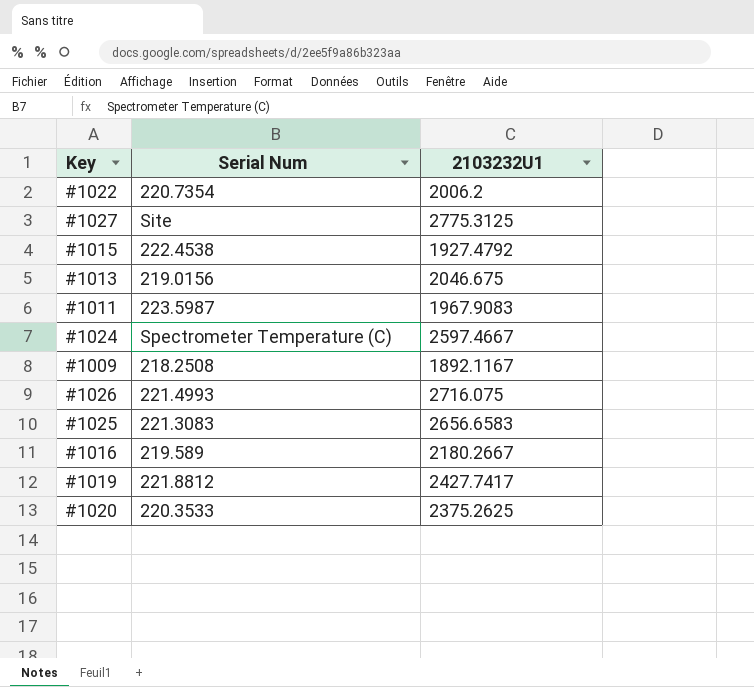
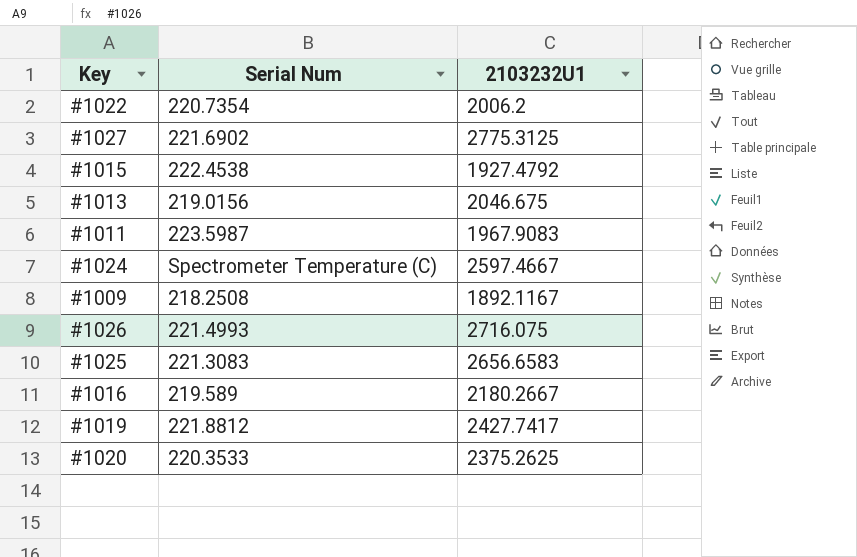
#1027 | Serial Num: Site -> 221.6902

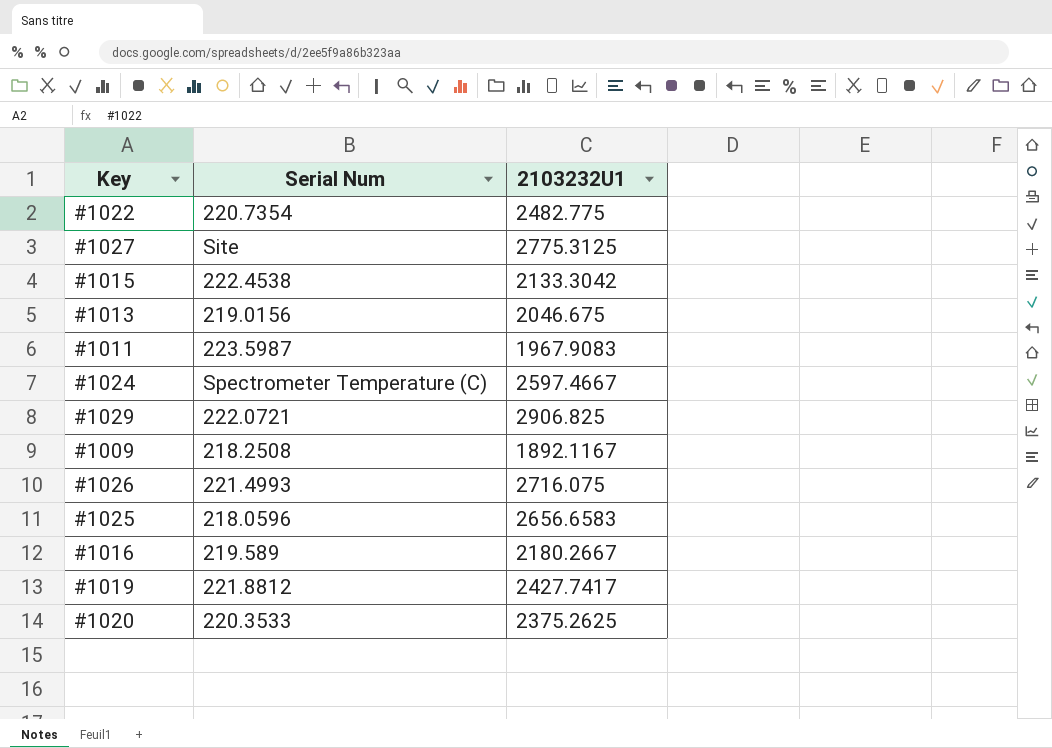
#1022 | 2103232U1: 2006.2 -> 2482.775
#1027 | Serial Num: 221.6902 -> Site
#1015 | 2103232U1: 1927.4792 -> 2133.3042
row #1029: none -> 222.0721 | 2906.825
#1025 | Serial Num: 221.3083 -> 218.0596

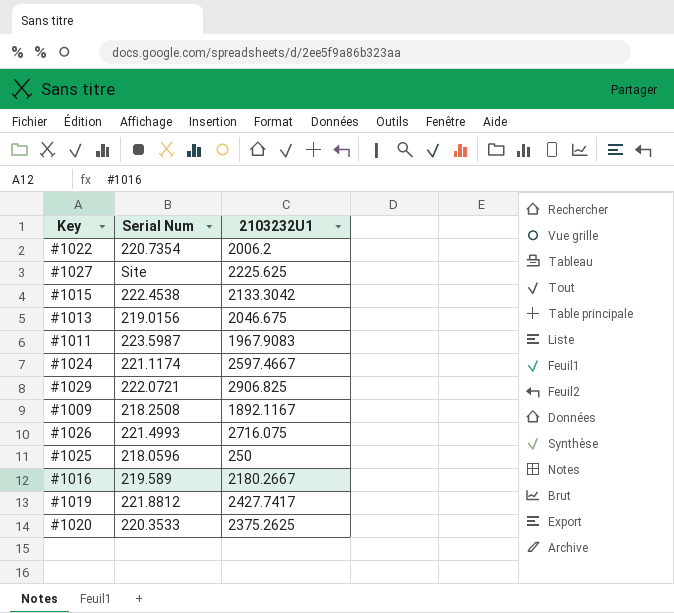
#1022 | 2103232U1: 2482.775 -> 2006.2
#1027 | 2103232U1: 2775.3125 -> 2225.625
#1024 | Serial Num: Spectrometer Temperature (C) -> 221.1174
#1025 | 2103232U1: 2656.6583 -> 250

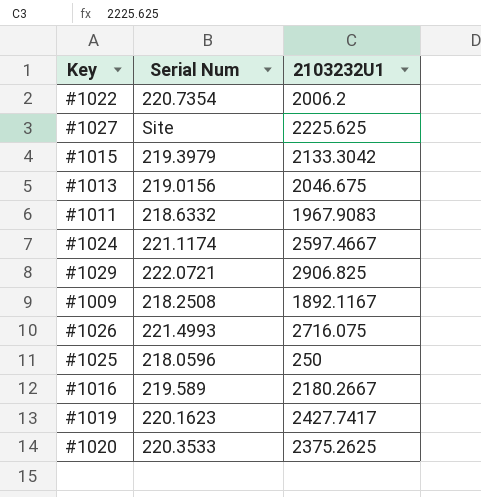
#1015 | Serial Num: 222.4538 -> 219.3979
#1011 | Serial Num: 223.5987 -> 218.6332
#1019 | Serial Num: 221.8812 -> 220.1623

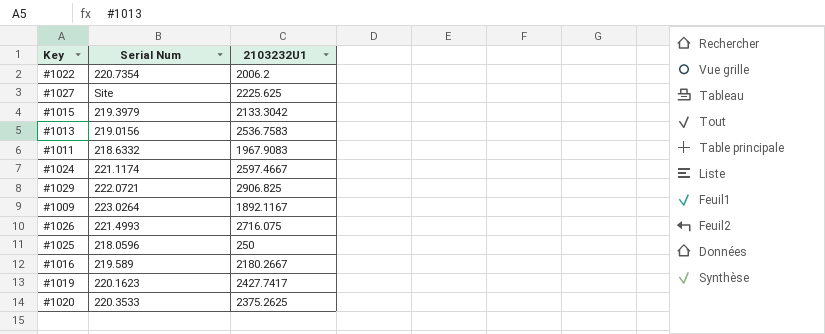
#1013 | 2103232U1: 2046.675 -> 2536.7583
#1009 | Serial Num: 218.2508 -> 223.0264

